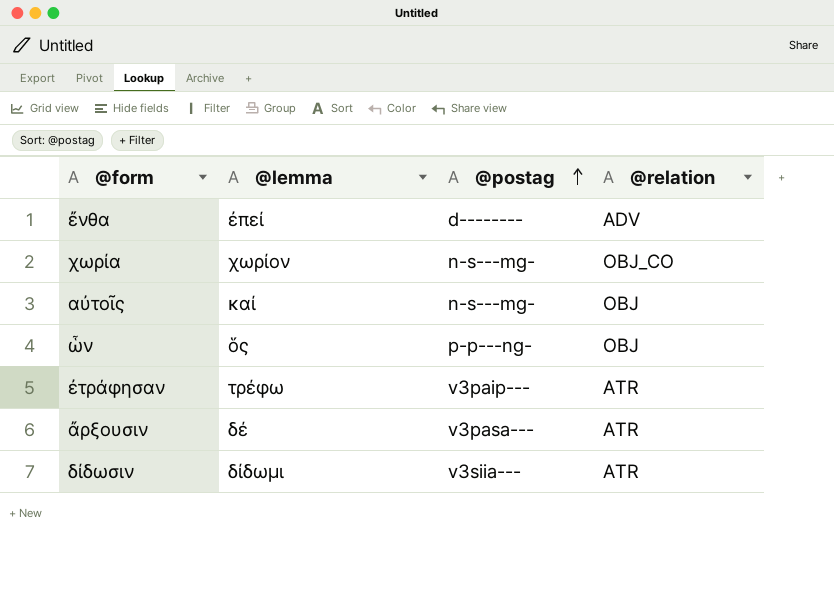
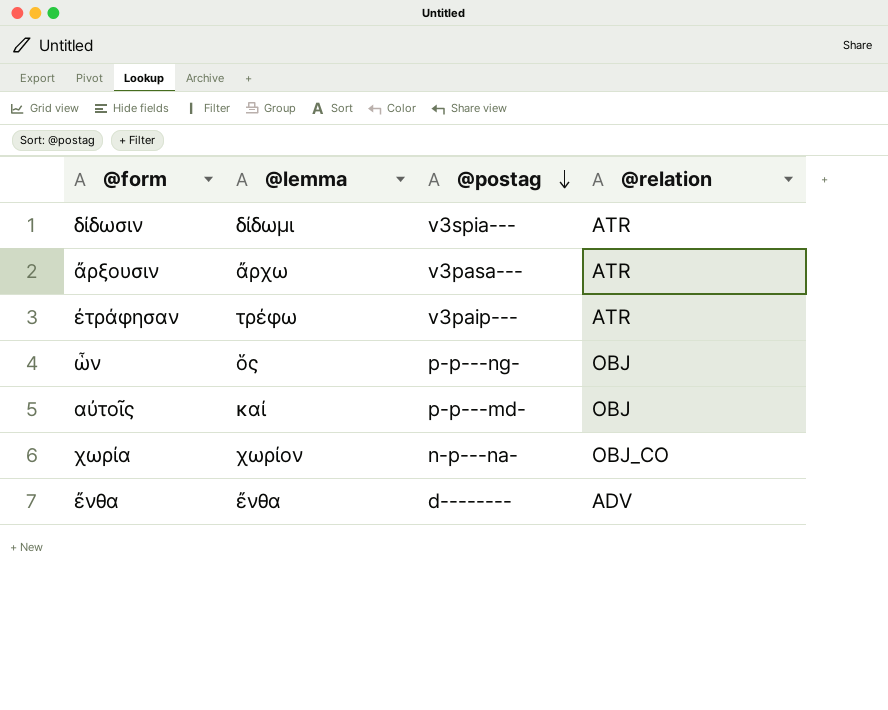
row order: @postag ascending -> @postag descending
δίδωσιν | @postag: v3siia--- -> v3spia---
ἄρξουσιν | @lemma: δέ -> ἄρχω
αὐτοῖς | @postag: n-s---mg- -> p-p---md-
χωρία | @postag: n-s---mg- -> n-p---na-
ἔνθα | @lemma: ἐπεί -> ἔνθα

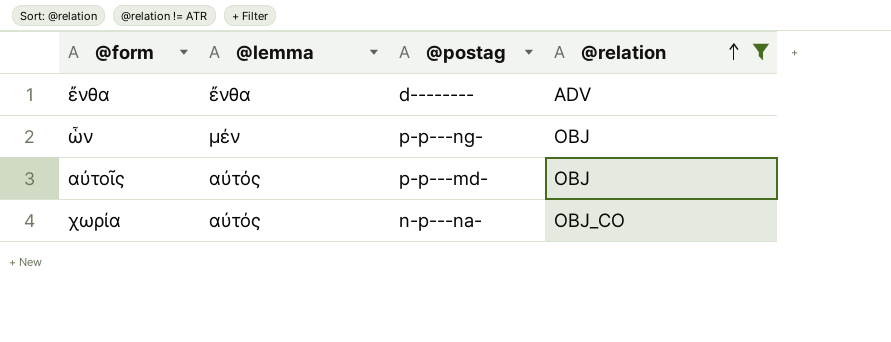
filter: none -> @relation != ATR
row order: @postag descending -> @relation ascending
ὧν | @lemma: ὅς -> μέν
αὐτοῖς | @lemma: καί -> αὐτός
χωρία | @lemma: χωρίον -> αὐτός

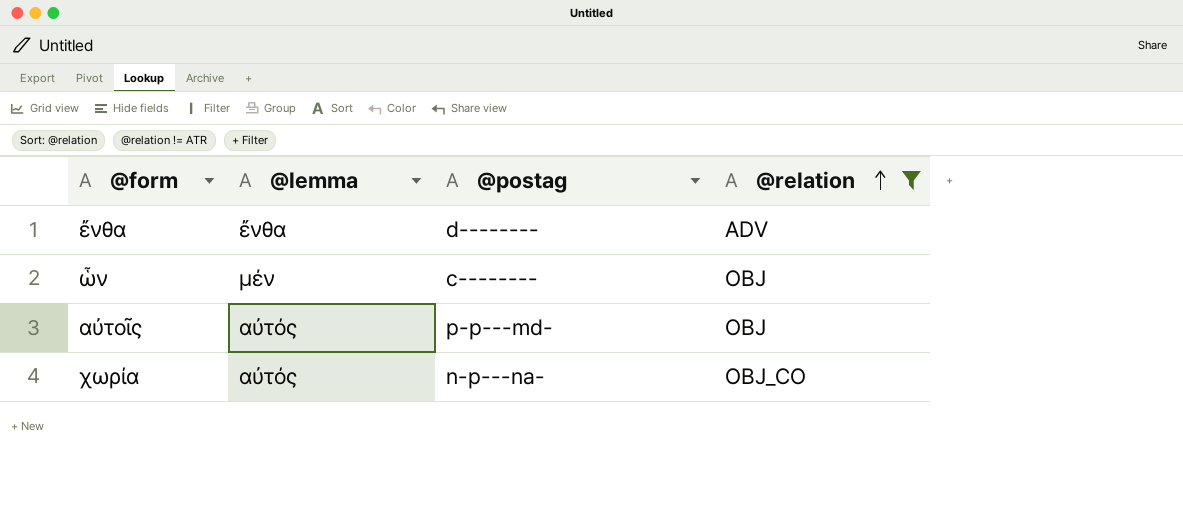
ὧν | @postag: p-p---ng- -> c--------

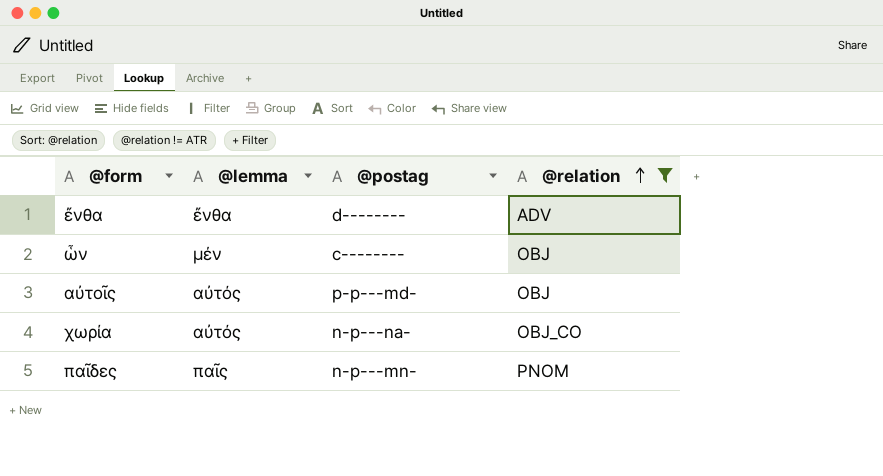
row παῖδες: none -> παῖς | n-p---mn- | PNOM

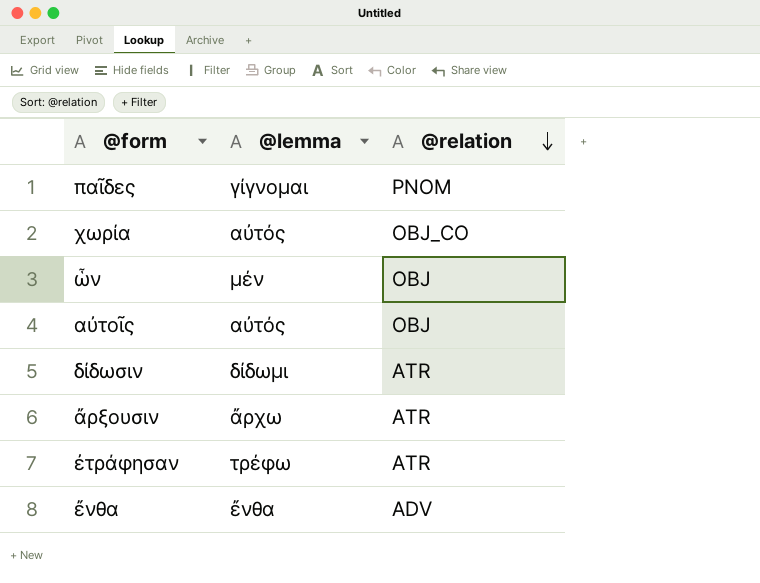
filter: @relation != ATR -> none
row order: @relation ascending -> @relation descending
column @postag | position: 3 -> none
παῖδες | @lemma: παῖς -> γίγνομαι

